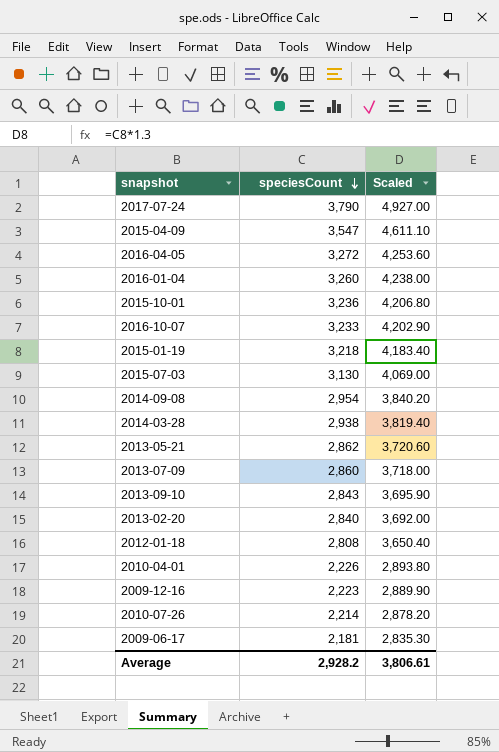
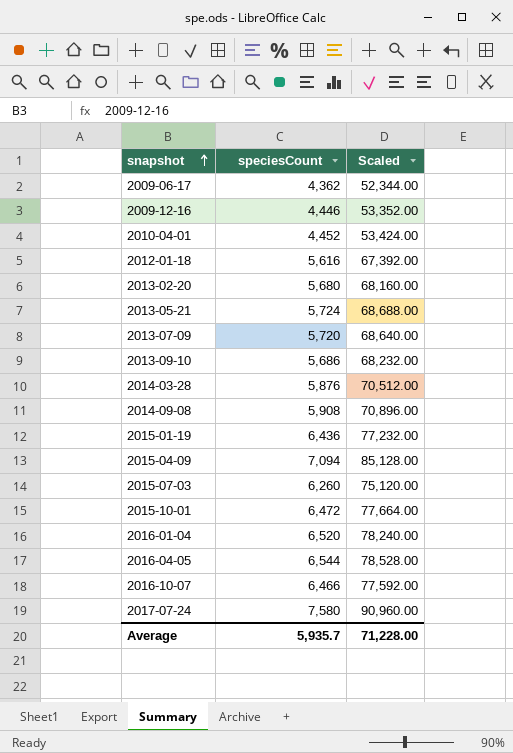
row order: speciesCount descending -> snapshot ascending
column Scaled | formula: [speciesCount] * 1.3 -> [speciesCount] * 12
row 2010-07-26: 2,214 | 2,878.20 -> none
2009-06-17 | speciesCount: 2,181 -> 4,362
2009-12-16 | speciesCount: 2,223 -> 4,446
2010-04-01 | speciesCount: 2,226 -> 4,452
2012-01-18 | speciesCount: 2,808 -> 5,616
2013-02-20 | speciesCount: 2,840 -> 5,680
2013-05-21 | speciesCount: 2,862 -> 5,724
2013-07-09 | speciesCount: 2,860 -> 5,720
2013-09-10 | speciesCount: 2,843 -> 5,686
2014-03-28 | speciesCount: 2,938 -> 5,876
2014-09-08 | speciesCount: 2,954 -> 5,908
2015-01-19 | speciesCount: 3,218 -> 6,436
2015-04-09 | speciesCount: 3,547 -> 7,094
2015-07-03 | speciesCount: 3,130 -> 6,260
2015-10-01 | speciesCount: 3,236 -> 6,472
2016-01-04 | speciesCount: 3,260 -> 6,520
2016-04-05 | speciesCount: 3,272 -> 6,544
2016-10-07 | speciesCount: 3,233 -> 6,466
2017-07-24 | speciesCount: 3,790 -> 7,580
Average | speciesCount: 2,928.2 -> 5,935.7
Average | Scaled: 3,806.61 -> 71,228.00

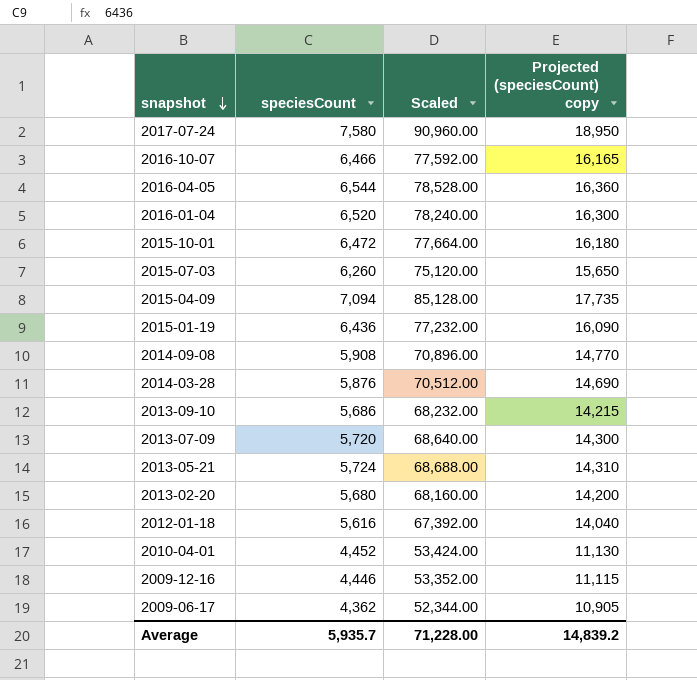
row order: snapshot ascending -> snapshot descending
column Projected (speciesCount) copy | formula: none -> [speciesCount] * 2.5

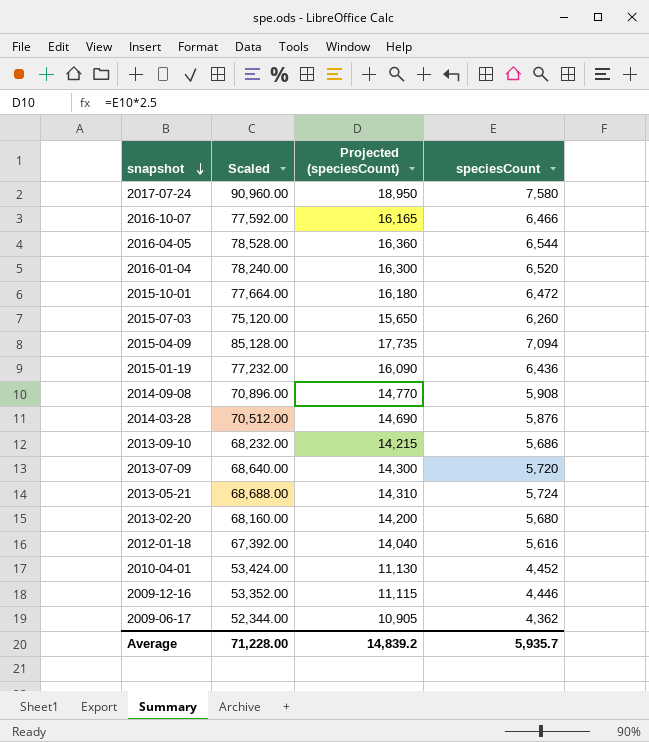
column name: Projected (speciesCount) copy -> Projected (speciesCount)
column speciesCount | position: 2 -> 4

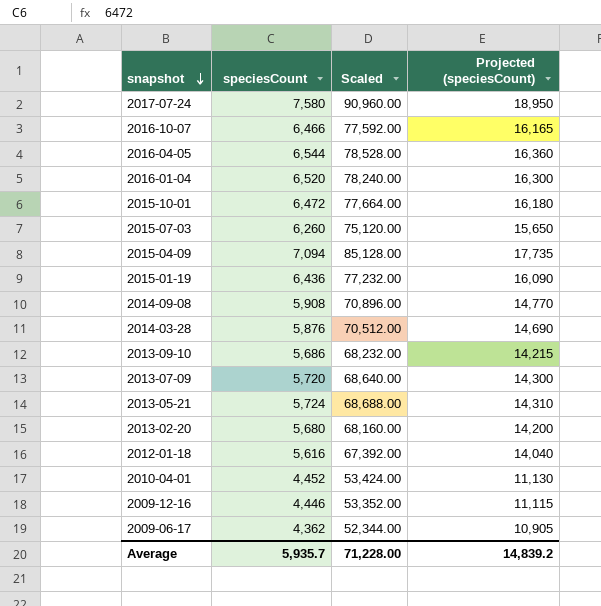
column speciesCount | position: 4 -> 2

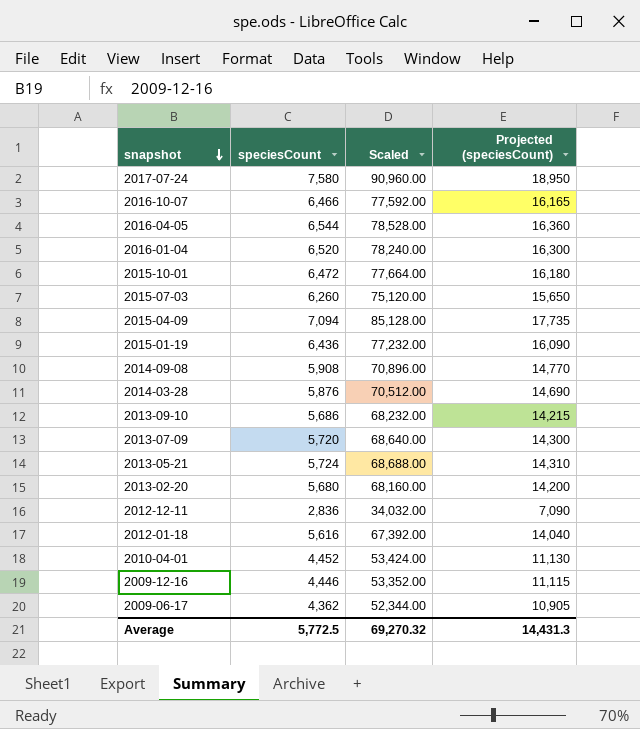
row 2012-12-11: none -> 2,836 | 34,032.00 | 7,090
Average | speciesCount: 5,935.7 -> 5,772.5
Average | Scaled: 71,228.00 -> 69,270.32
Average | Projected (speciesCount): 14,839.2 -> 14,431.3

